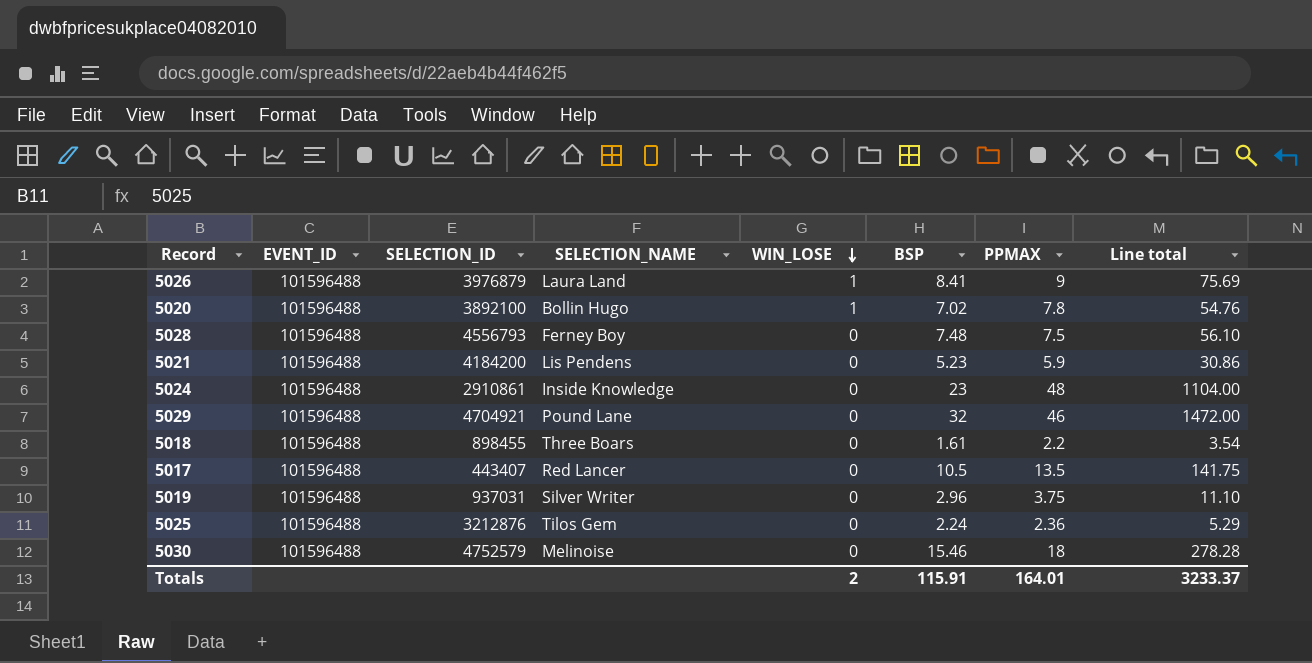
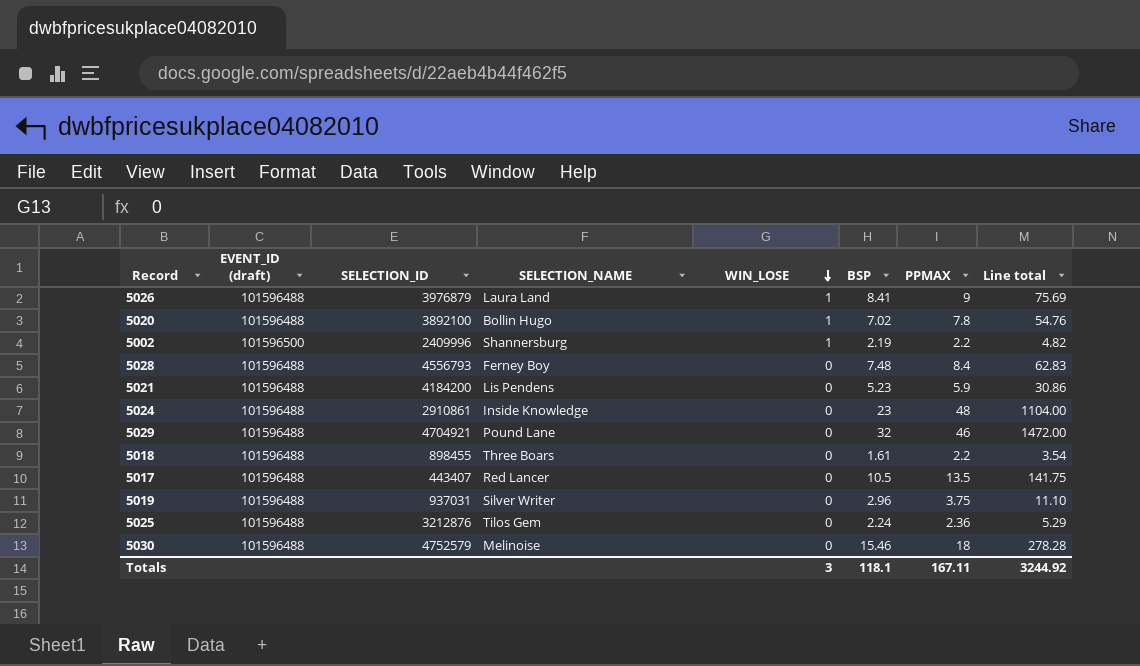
column name: EVENT_ID -> EVENT_ID (draft)
row 5002: none -> 101596500 | 2409996 | Shannersburg | 1 | 2.19 | 2.2 | 4.82
5028 | PPMAX: 7.5 -> 8.4
5028 | Line total: 56.10 -> 62.83
Totals | WIN_LOSE: 2 -> 3
Totals | BSP: 115.91 -> 118.1
Totals | PPMAX: 164.01 -> 167.11
Totals | Line total: 3233.37 -> 3244.92

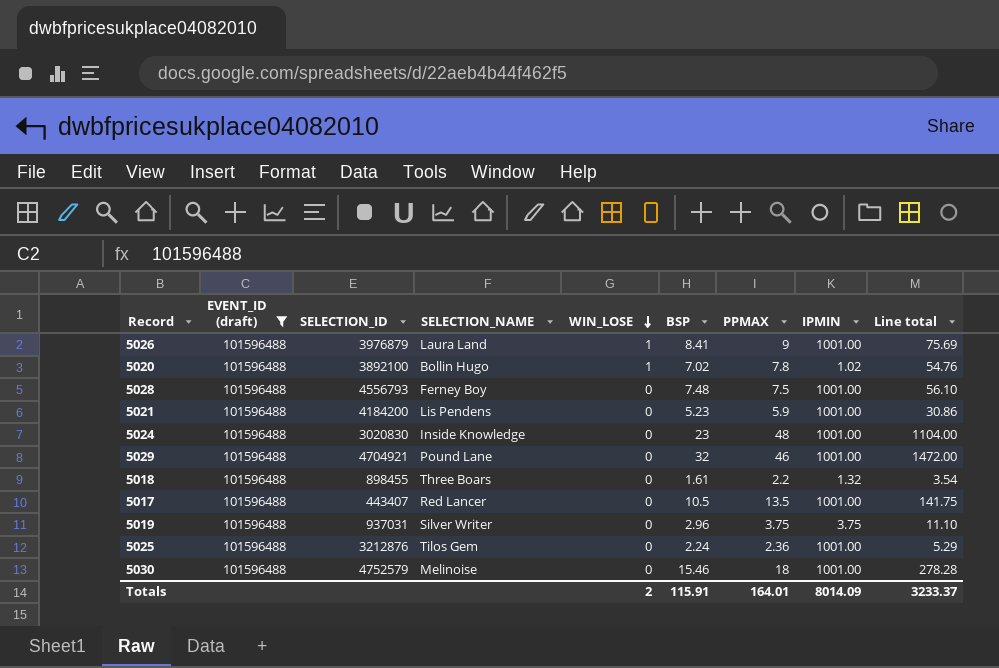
filter: none -> EVENT_ID (draft) = 101596488
column IPMIN | position: none -> 8
5028 | PPMAX: 8.4 -> 7.5
5028 | Line total: 62.83 -> 56.10
5024 | SELECTION_ID: 2910861 -> 3020830
Totals | WIN_LOSE: 3 -> 2
Totals | BSP: 118.1 -> 115.91
Totals | PPMAX: 167.11 -> 164.01
Totals | Line total: 3244.92 -> 3233.37

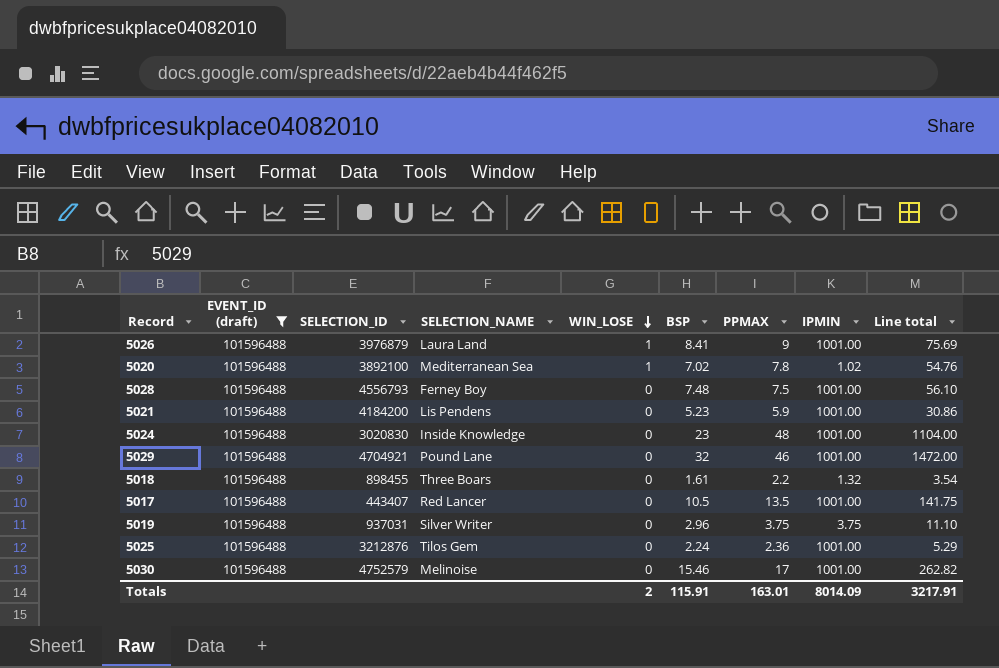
5020 | SELECTION_NAME: Bollin Hugo -> Mediterranean Sea
5030 | PPMAX: 18 -> 17
5030 | Line total: 278.28 -> 262.82
Totals | PPMAX: 164.01 -> 163.01
Totals | Line total: 3233.37 -> 3217.91

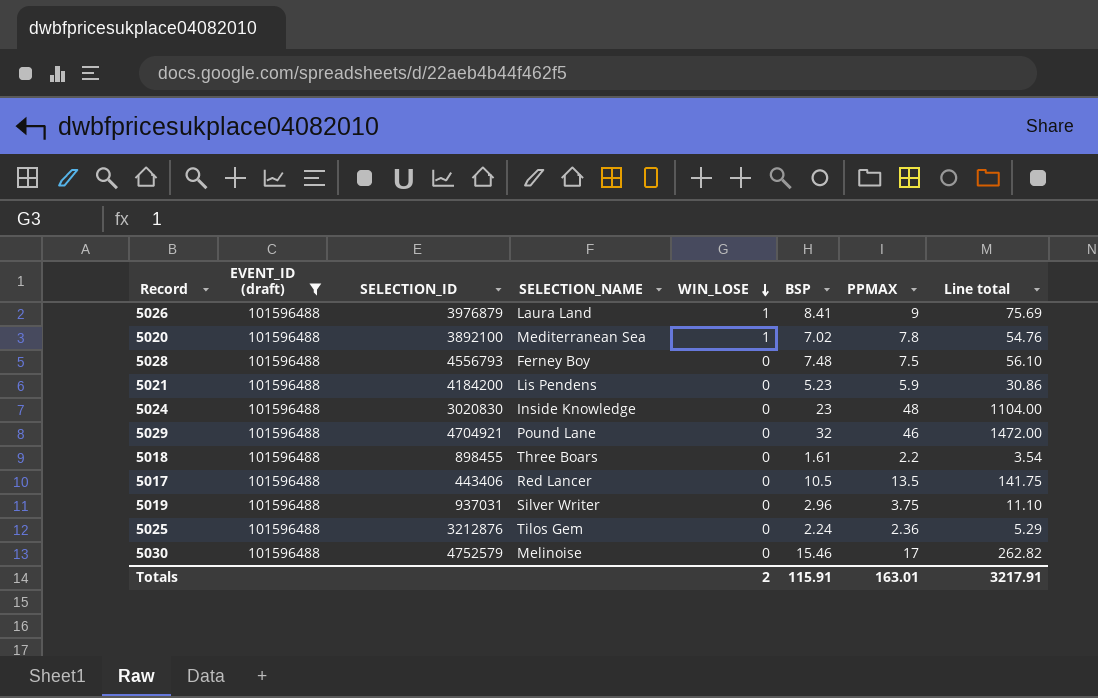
column IPMIN | position: 8 -> none
5017 | SELECTION_ID: 443407 -> 443406

